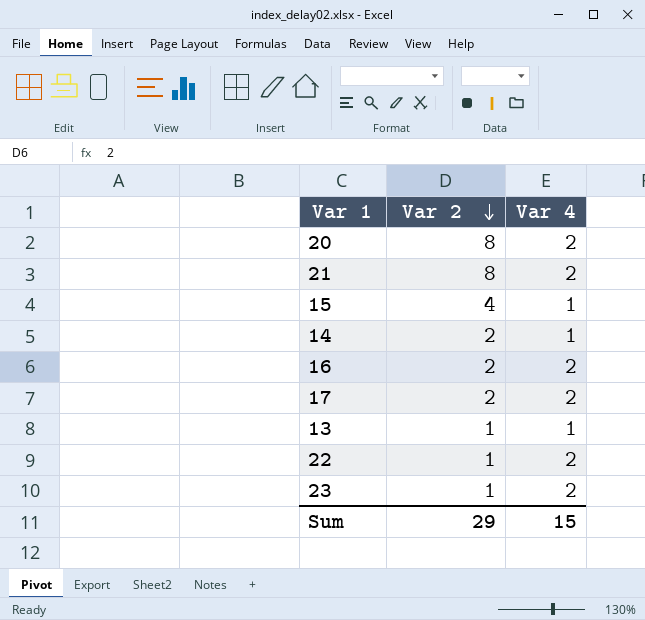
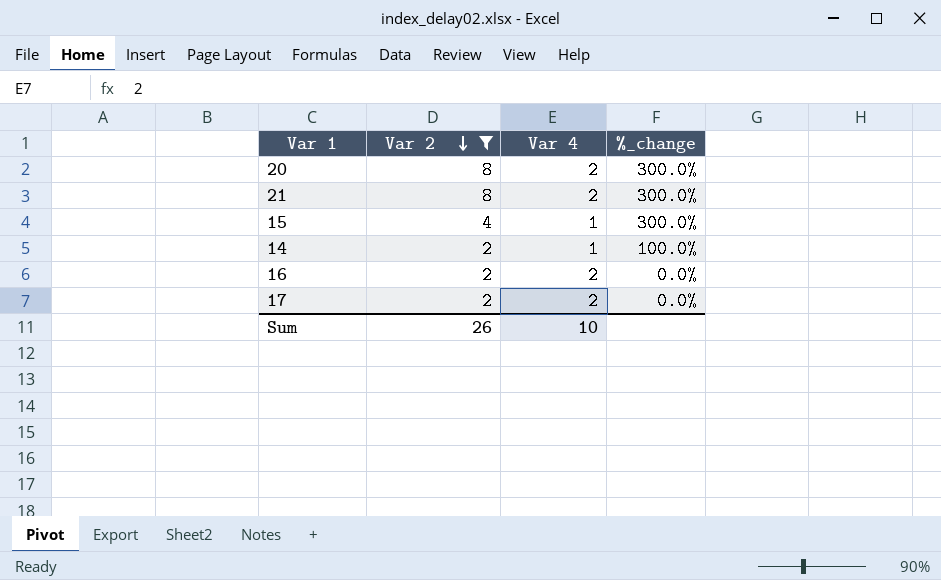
filter: none -> Var 2 != 1
column %_change | formula: none -> ([Var 2] - [Var 4]) / [Var 4]
Sum | Var 2: 29 -> 26
Sum | Var 4: 15 -> 10

